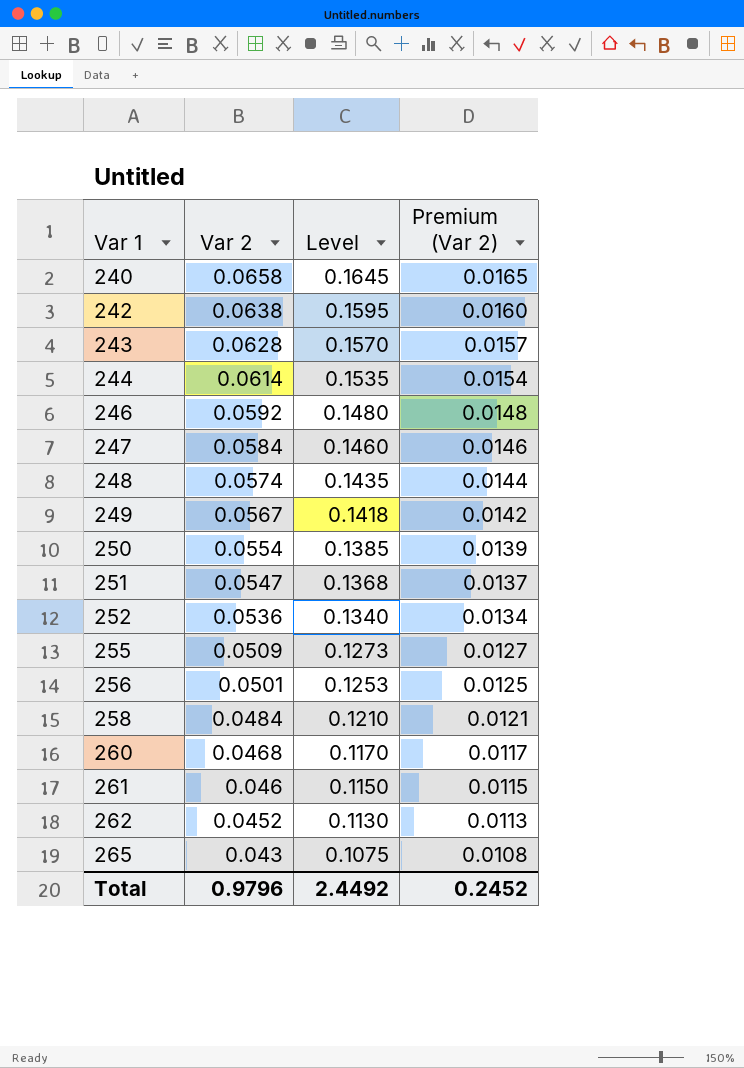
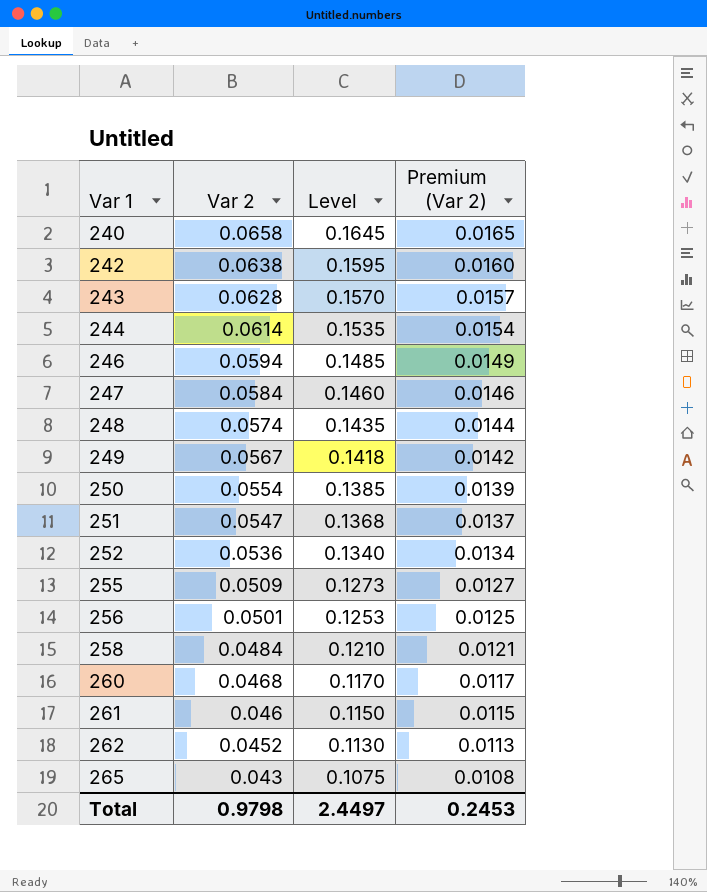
246 | Var 2: 0.0592 -> 0.0594
246 | Level: 0.1480 -> 0.1485
246 | Premium (Var 2): 0.0148 -> 0.0149
Total | Var 2: 0.9796 -> 0.9798
Total | Level: 2.4492 -> 2.4497
Total | Premium (Var 2): 0.2452 -> 0.2453

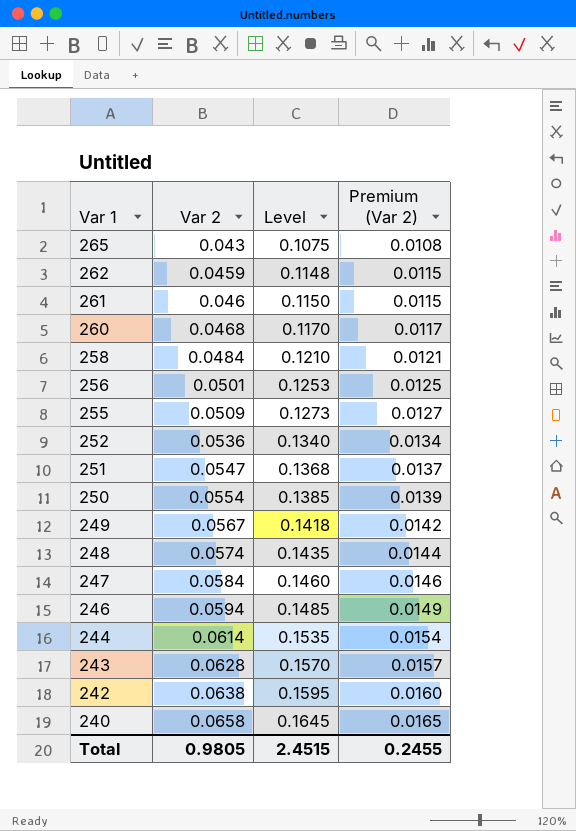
row order: Var 1 ascending -> Var 1 descending
262 | Var 2: 0.0452 -> 0.0459
262 | Level: 0.1130 -> 0.1148
262 | Premium (Var 2): 0.0113 -> 0.0115
Total | Var 2: 0.9798 -> 0.9805
Total | Level: 2.4497 -> 2.4515
Total | Premium (Var 2): 0.2453 -> 0.2455

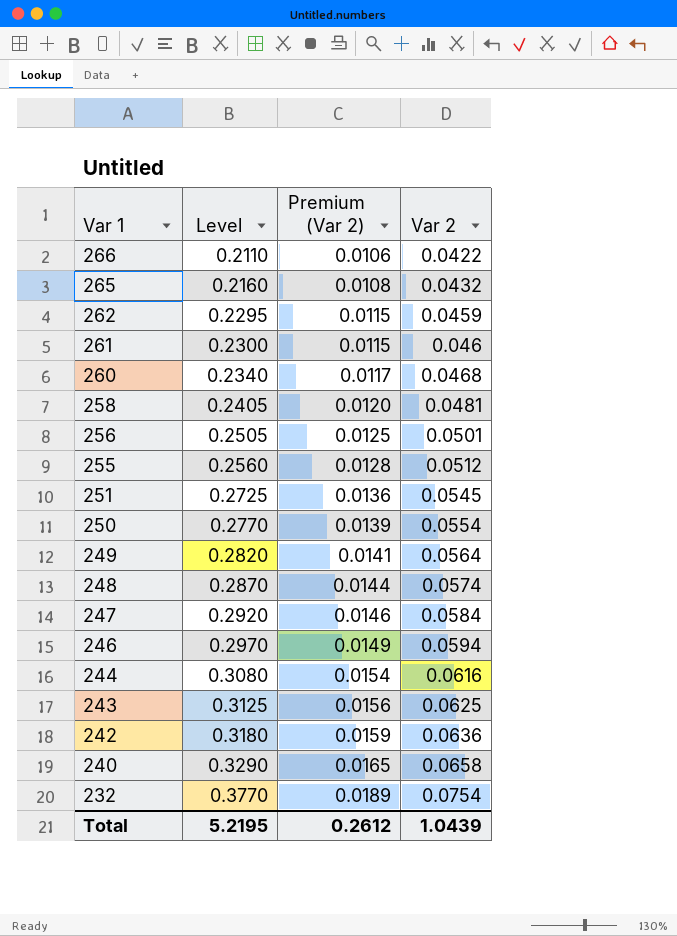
column Level | formula: [Var 2] * 2.5 -> [Var 2] * 5
column Var 2 | position: 2 -> 4
row 252: 0.0536 | 0.1340 | 0.0134 -> none
row 266: none -> 0.2110 | 0.0106 | 0.0422
265 | Var 2: 0.043 -> 0.0432
258 | Premium (Var 2): 0.0121 -> 0.0120
258 | Var 2: 0.0484 -> 0.0481
255 | Premium (Var 2): 0.0127 -> 0.0128
255 | Var 2: 0.0509 -> 0.0512
251 | Premium (Var 2): 0.0137 -> 0.0136
251 | Var 2: 0.0547 -> 0.0545
249 | Premium (Var 2): 0.0142 -> 0.0141
249 | Var 2: 0.0567 -> 0.0564
244 | Var 2: 0.0614 -> 0.0616
243 | Premium (Var 2): 0.0157 -> 0.0156
243 | Var 2: 0.0628 -> 0.0625
242 | Premium (Var 2): 0.0160 -> 0.0159
242 | Var 2: 0.0638 -> 0.0636
row 232: none -> 0.3770 | 0.0189 | 0.0754
Total | Level: 2.4515 -> 5.2195
Total | Premium (Var 2): 0.2455 -> 0.2612
Total | Var 2: 0.9805 -> 1.0439

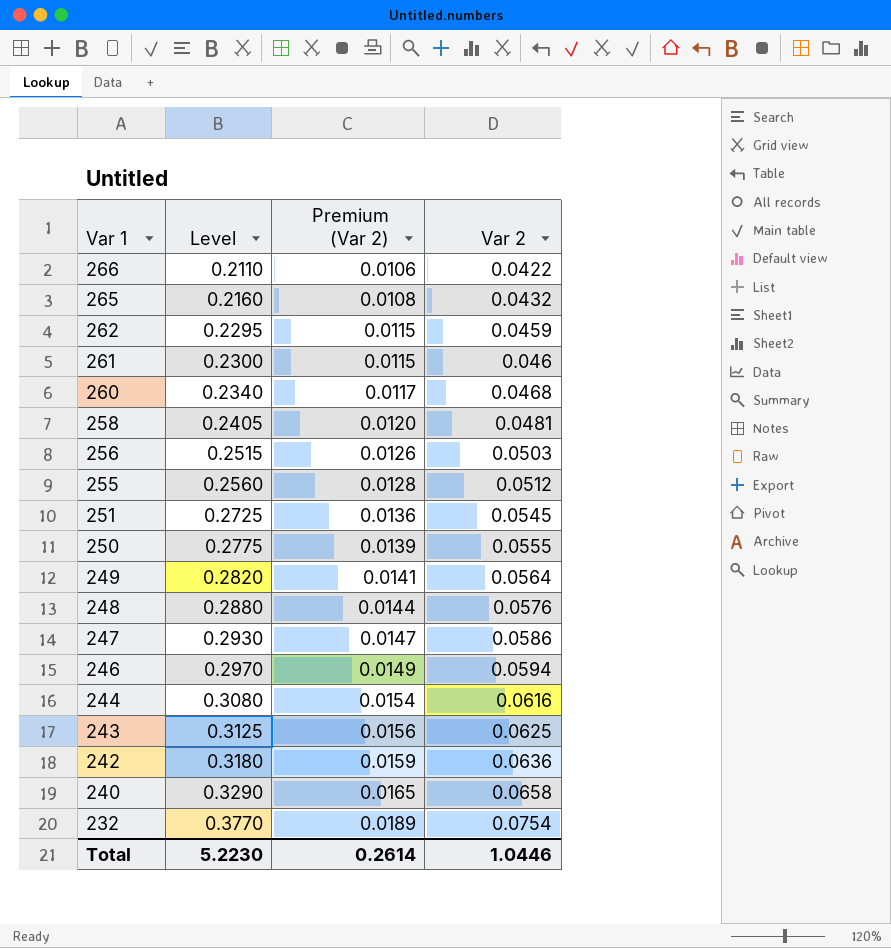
256 | Level: 0.2505 -> 0.2515
256 | Premium (Var 2): 0.0125 -> 0.0126
256 | Var 2: 0.0501 -> 0.0503
250 | Level: 0.2770 -> 0.2775
250 | Var 2: 0.0554 -> 0.0555
248 | Level: 0.2870 -> 0.2880
248 | Var 2: 0.0574 -> 0.0576
247 | Level: 0.2920 -> 0.2930
247 | Premium (Var 2): 0.0146 -> 0.0147
247 | Var 2: 0.0584 -> 0.0586
Total | Level: 5.2195 -> 5.2230
Total | Premium (Var 2): 0.2612 -> 0.2614
Total | Var 2: 1.0439 -> 1.0446

